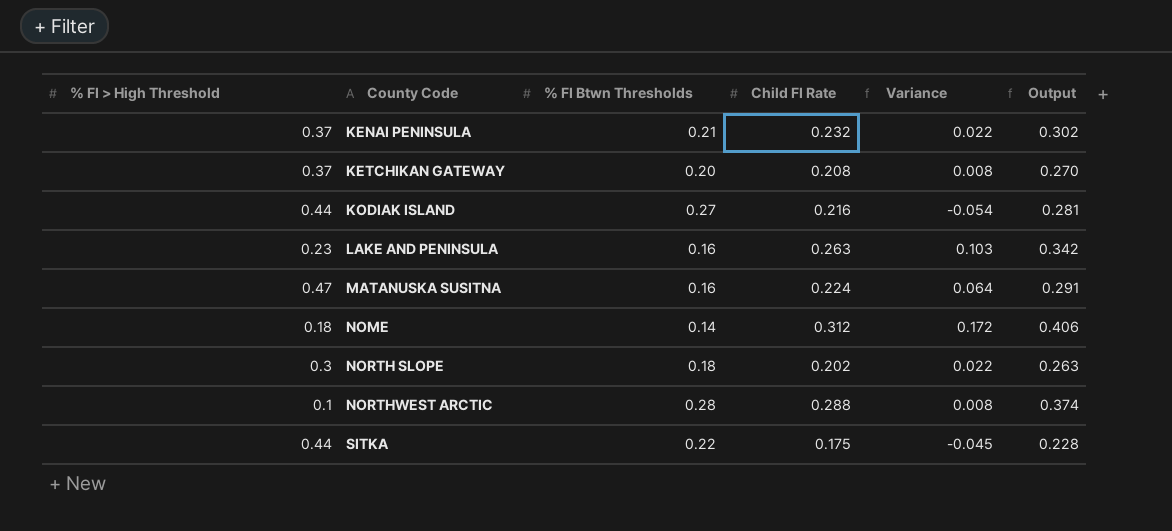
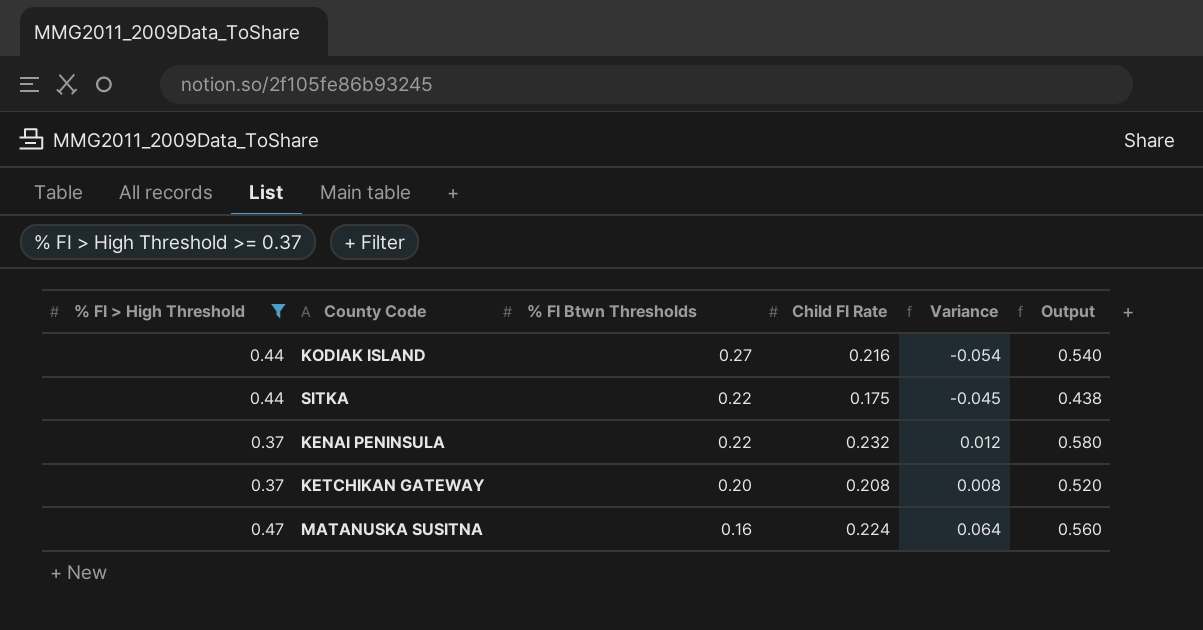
filter: none -> % FI > High Threshold >= 0.37
row order: County Code ascending -> % FI Btwn Thresholds descending
column Output | formula: [Child FI Rate] * 1.3 -> [Child FI Rate] * 2.5
KENAI PENINSULA | % FI Btwn Thresholds: 0.21 -> 0.22
KENAI PENINSULA | Variance: 0.022 -> 0.012

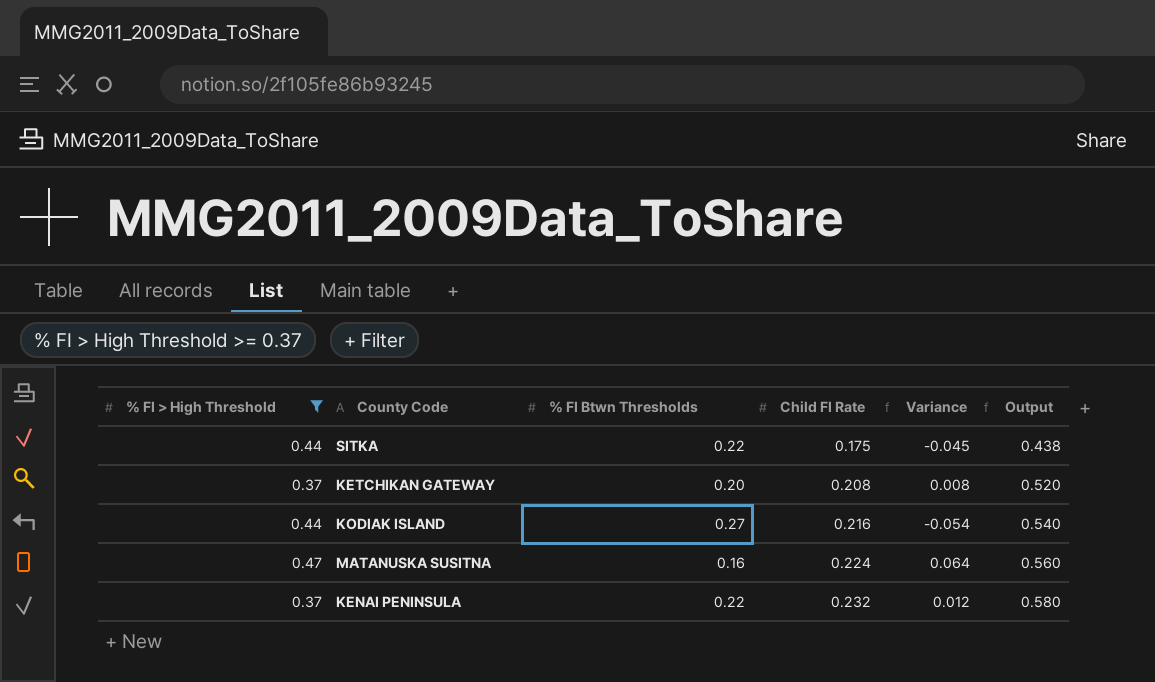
row order: % FI Btwn Thresholds descending -> Child FI Rate ascending

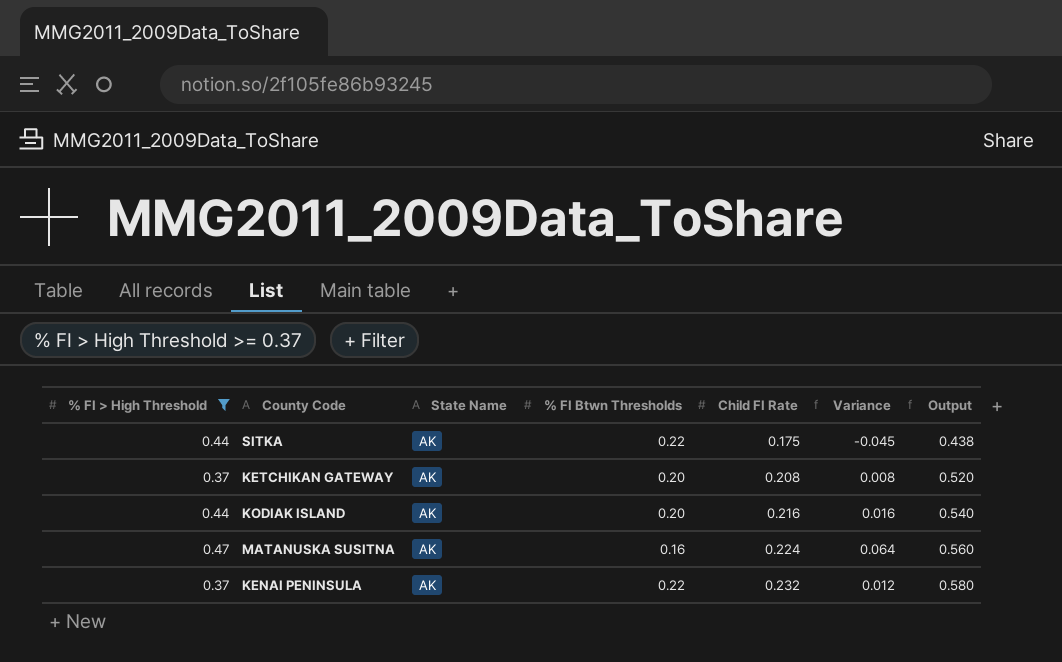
column State Name | position: none -> 3
KODIAK ISLAND | % FI Btwn Thresholds: 0.27 -> 0.20
KODIAK ISLAND | Variance: -0.054 -> 0.016

